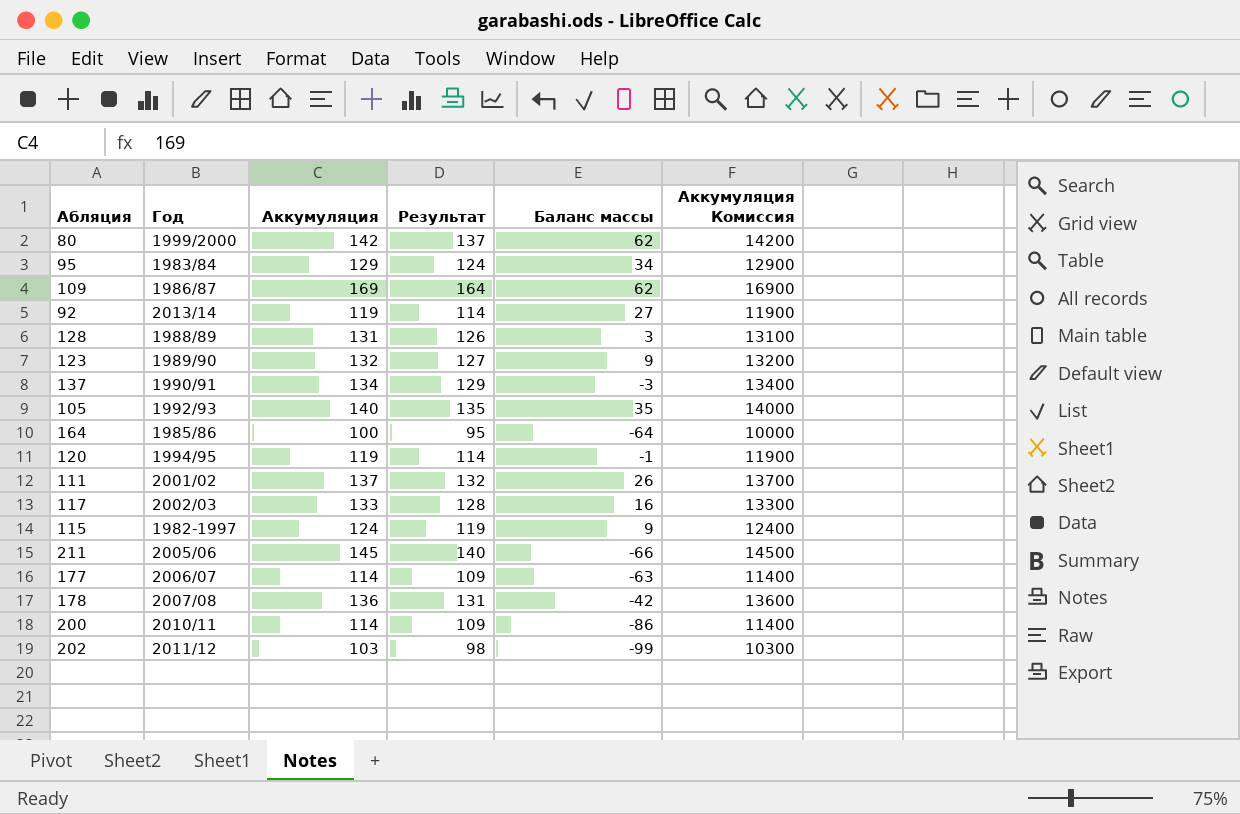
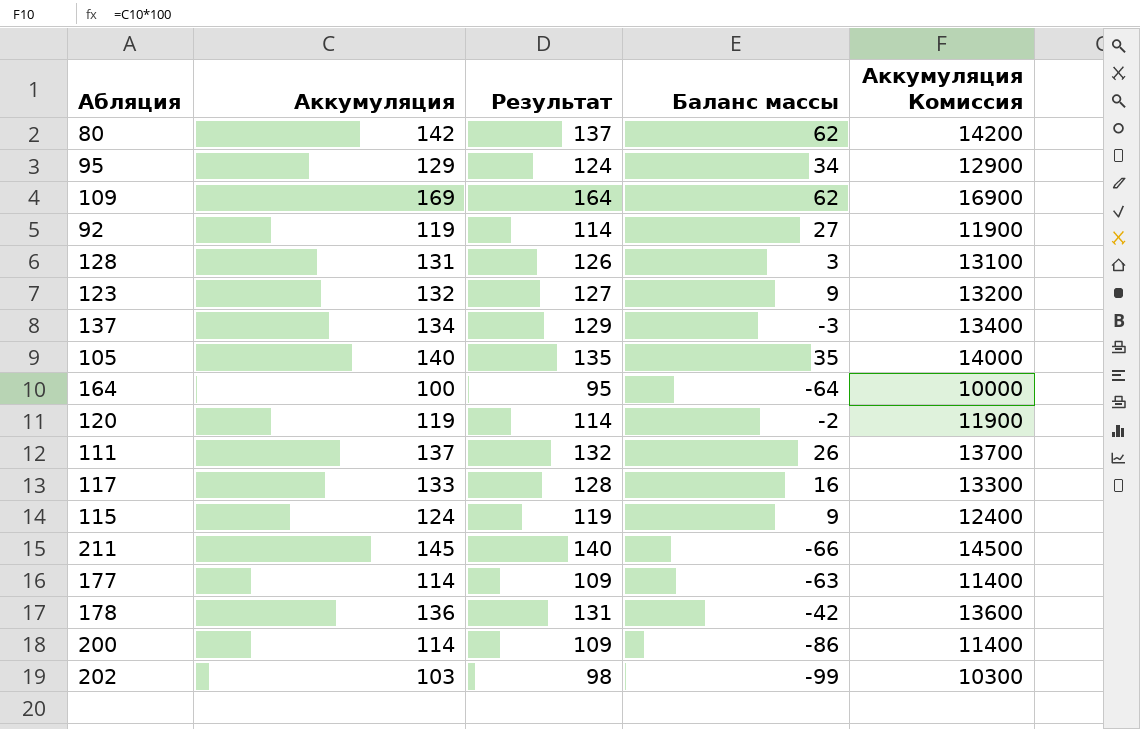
column Год | position: 2 -> none
120 | Баланс массы: -1 -> -2

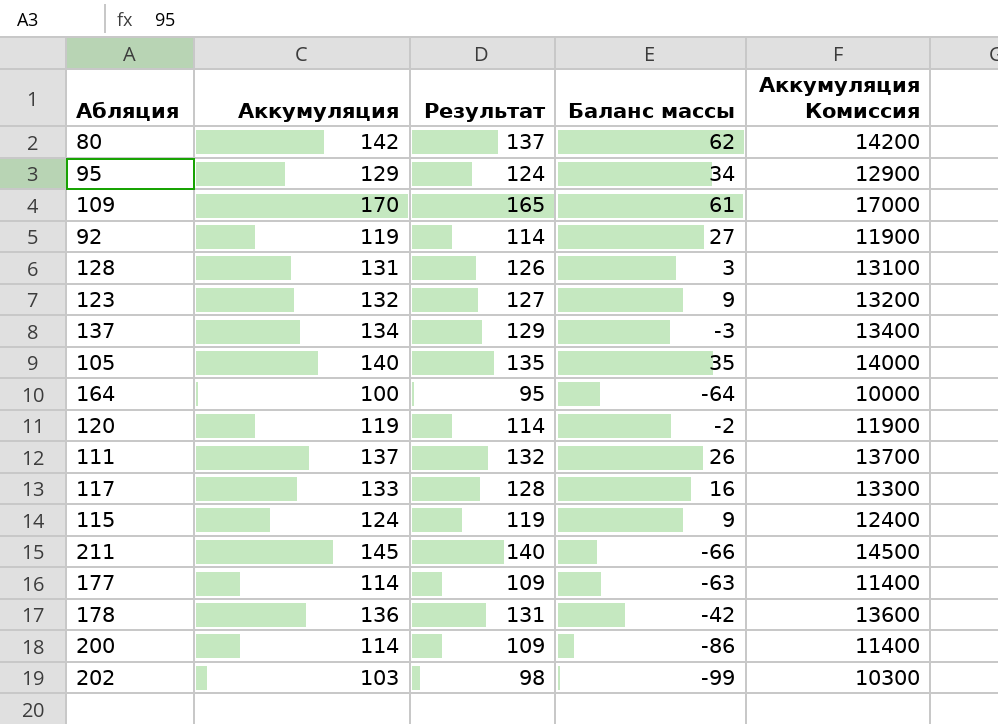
109 | Аккумуляция: 169 -> 170
109 | Результат: 164 -> 165
109 | Баланс массы: 62 -> 61
109 | Аккумуляция Комиссия: 16900 -> 17000

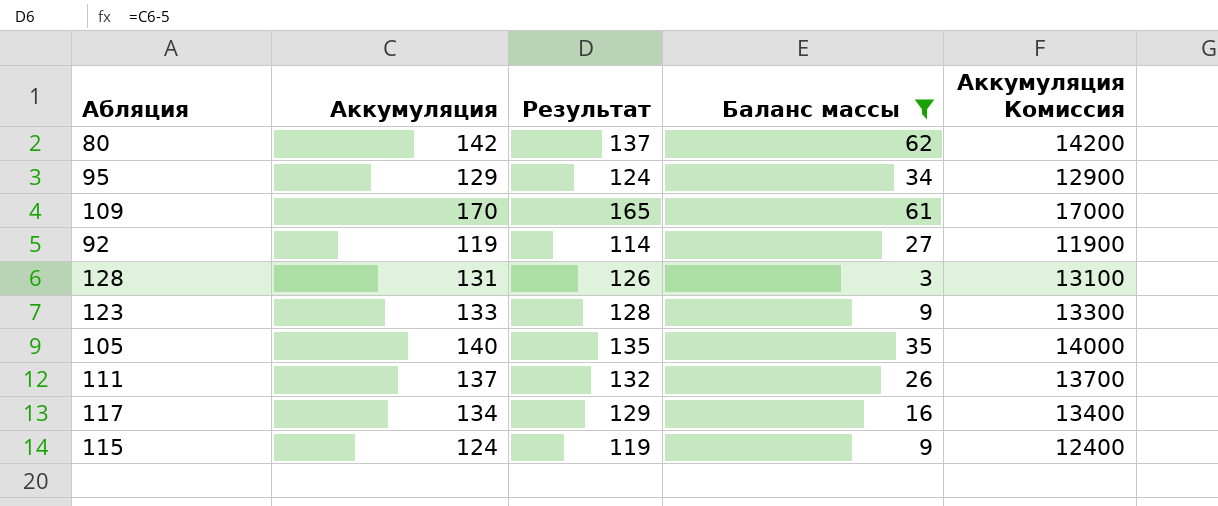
filter: none -> Баланс массы >= 3
123 | Аккумуляция: 132 -> 133
123 | Результат: 127 -> 128
123 | Аккумуляция Комиссия: 13200 -> 13300
117 | Аккумуляция: 133 -> 134
117 | Результат: 128 -> 129
117 | Аккумуляция Комиссия: 13300 -> 13400

